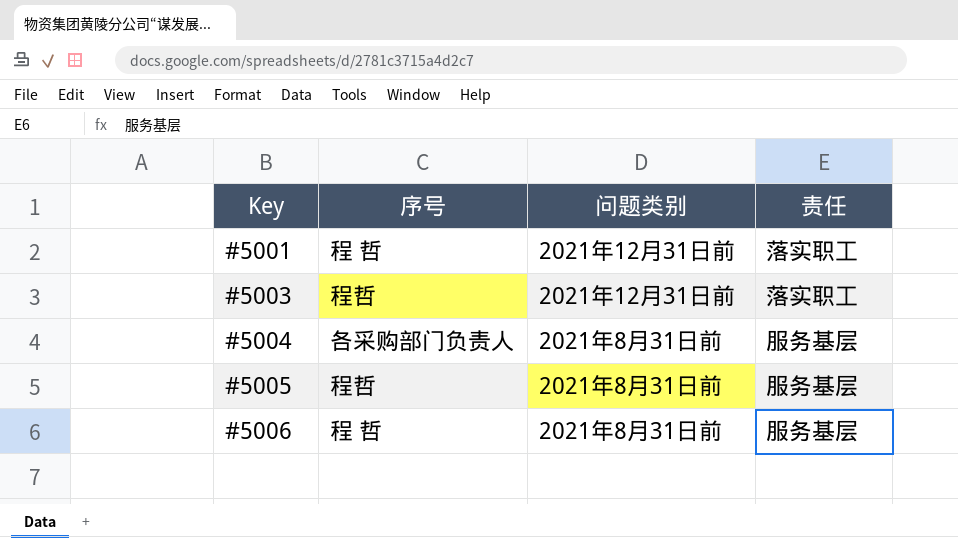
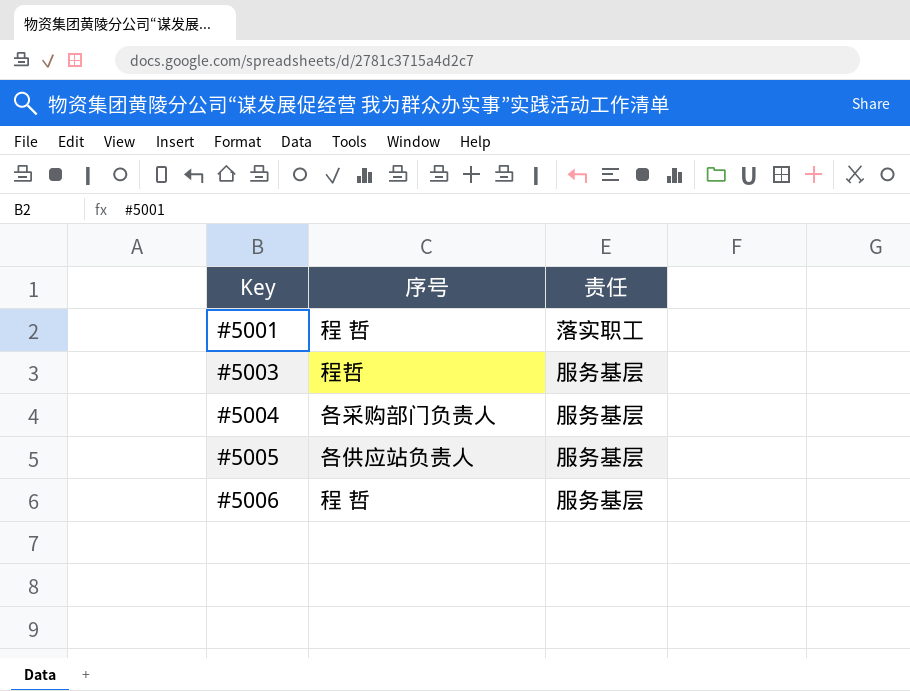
column 问题类别 | position: 3 -> none
#5003 | 责任: 落实职工 -> 服务基层
#5005 | 序号: 程哲 -> 各供应站负责人

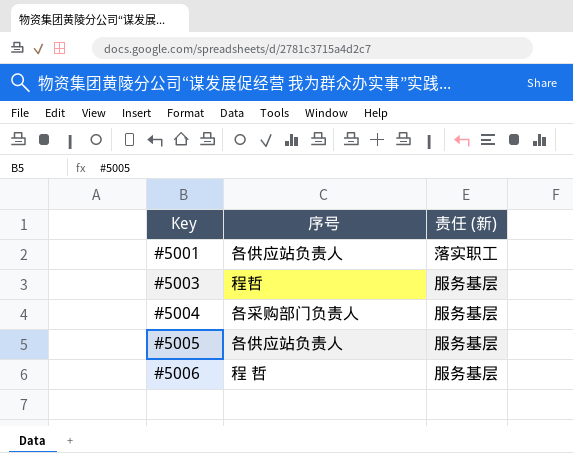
column name: 责任 -> 责任 (新)
#5001 | 序号: 程 哲 -> 各供应站负责人

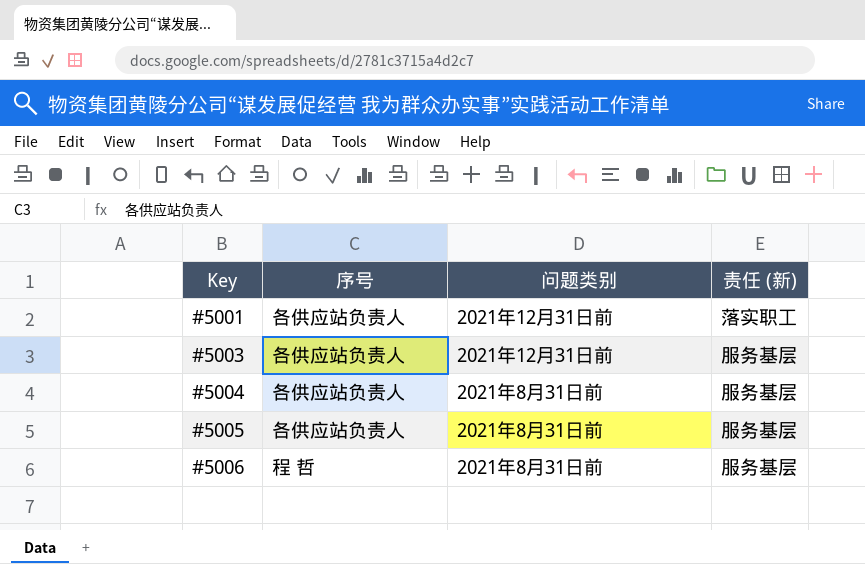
column 问题类别 | position: none -> 3
#5003 | 序号: 程哲 -> 各供应站负责人
#5004 | 序号: 各采购部门负责人 -> 各供应站负责人

